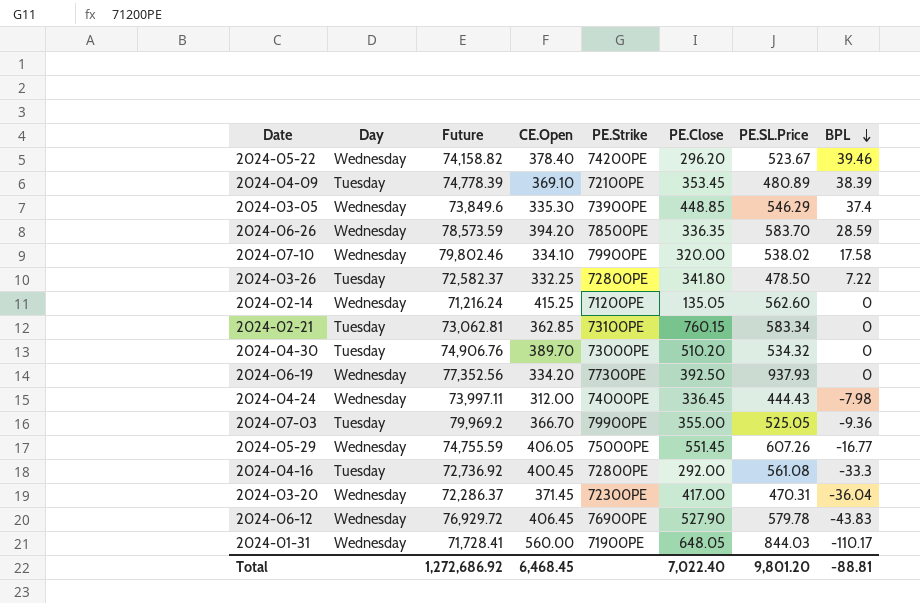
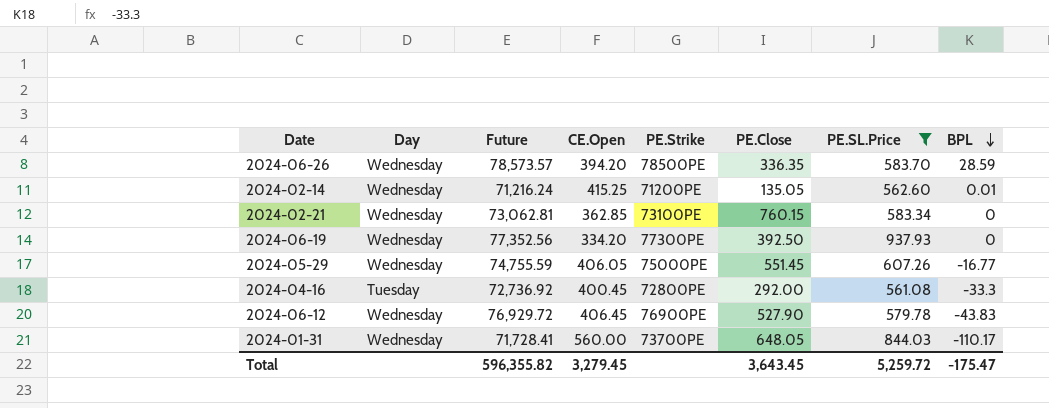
filter: none -> PE.SL.Price >= 561.08
2024-06-26 | Future: 78,573.59 -> 78,573.57
2024-02-14 | BPL: 0 -> 0.01
2024-02-21 | Day: Tuesday -> Wednesday
2024-01-31 | PE.Strike: 71900PE -> 73700PE
Total | Future: 1,272,686.92 -> 596,355.82
Total | CE.Open: 6,468.45 -> 3,279.45
Total | PE.Close: 7,022.40 -> 3,643.45
Total | PE.SL.Price: 9,801.20 -> 5,259.72
Total | BPL: -88.81 -> -175.47

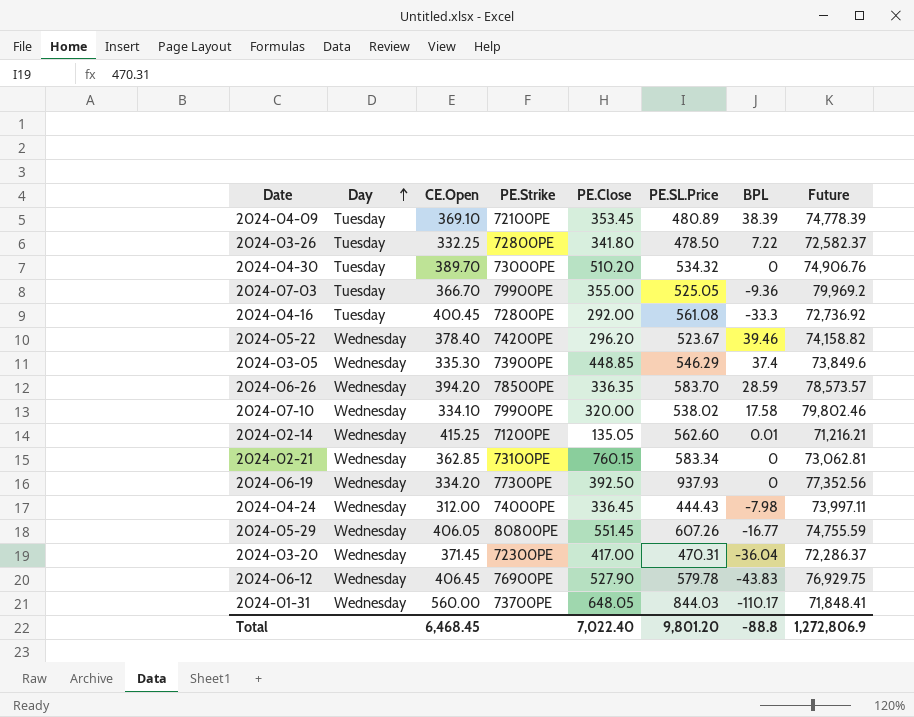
filter: PE.SL.Price >= 561.08 -> none
row order: BPL descending -> Day ascending
column Future | position: 3 -> 8
2024-02-14 | Future: 71,216.24 -> 71,216.21
2024-05-29 | PE.Strike: 75000PE -> 80800PE
2024-06-12 | Future: 76,929.72 -> 76,929.75
2024-01-31 | Future: 71,728.41 -> 71,848.41
Total | CE.Open: 3,279.45 -> 6,468.45
Total | PE.Close: 3,643.45 -> 7,022.40
Total | PE.SL.Price: 5,259.72 -> 9,801.20
Total | BPL: -175.47 -> -88.8
Total | Future: 596,355.82 -> 1,272,806.9

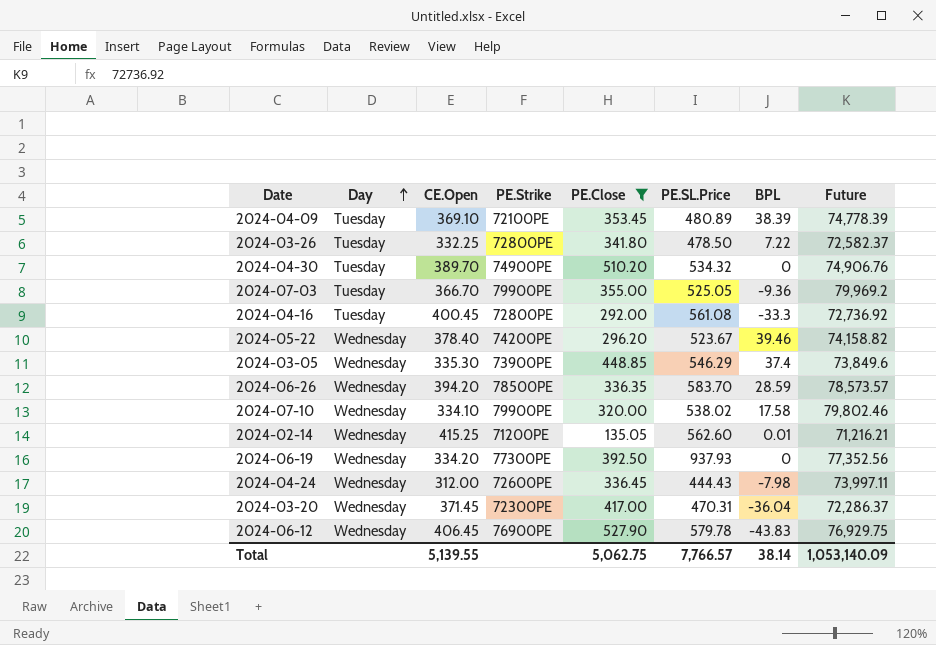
filter: none -> PE.Close <= 527.90
2024-04-30 | PE.Strike: 73000PE -> 74900PE
2024-04-24 | PE.Strike: 74000PE -> 72600PE
Total | CE.Open: 6,468.45 -> 5,139.55
Total | PE.Close: 7,022.40 -> 5,062.75
Total | PE.SL.Price: 9,801.20 -> 7,766.57
Total | BPL: -88.8 -> 38.14
Total | Future: 1,272,806.9 -> 1,053,140.09

